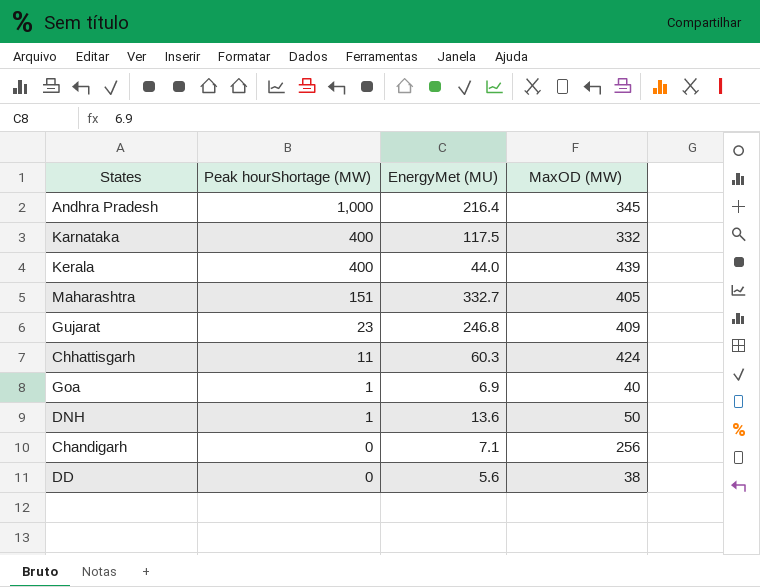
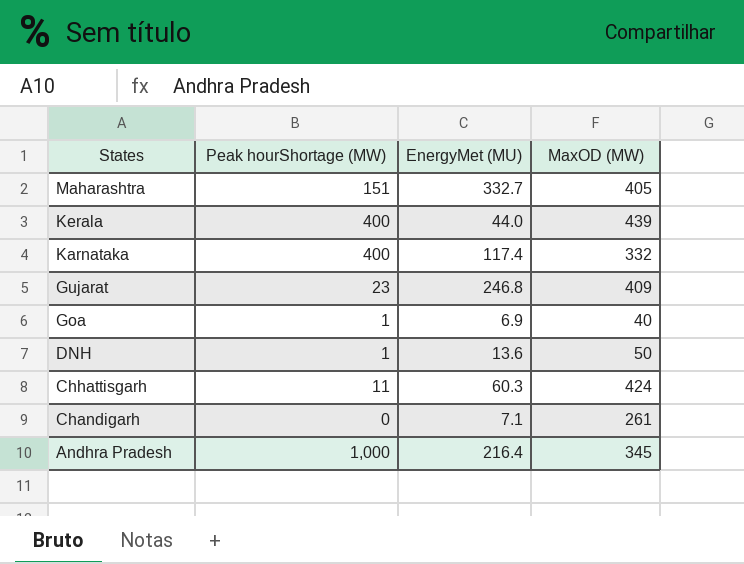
row order: Peak hourShortage (MW) descending -> States descending
row DD: 0 | 5.6 | 38 -> none
Karnataka | EnergyMet (MU): 117.5 -> 117.4
Chandigarh | MaxOD (MW): 256 -> 261

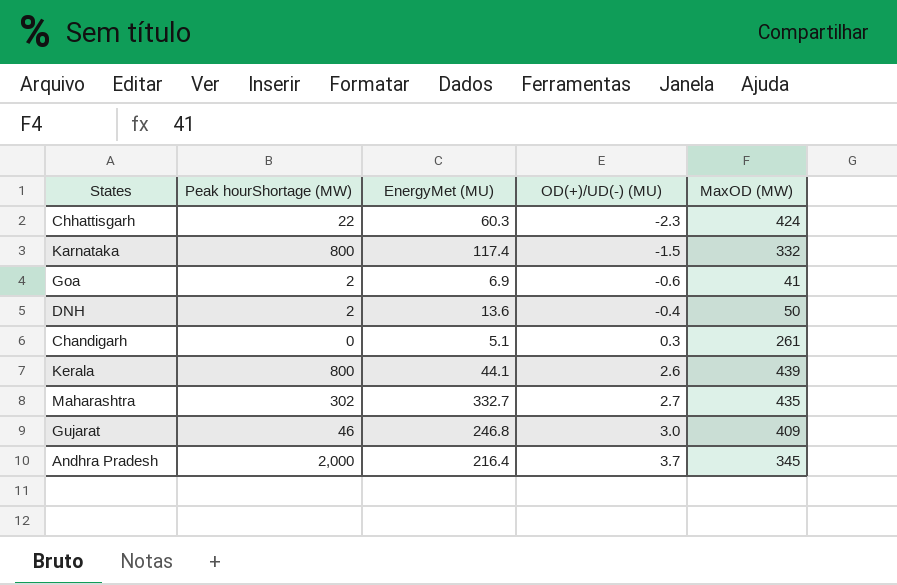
row order: States descending -> OD(+)/UD(-) (MU) ascending
column OD(+)/UD(-) (MU) | position: none -> 4
Chhattisgarh | Peak hourShortage (MW): 11 -> 22
Karnataka | Peak hourShortage (MW): 400 -> 800
Goa | Peak hourShortage (MW): 1 -> 2
Goa | MaxOD (MW): 40 -> 41
DNH | Peak hourShortage (MW): 1 -> 2
Chandigarh | EnergyMet (MU): 7.1 -> 5.1
Kerala | Peak hourShortage (MW): 400 -> 800
Kerala | EnergyMet (MU): 44.0 -> 44.1
Maharashtra | Peak hourShortage (MW): 151 -> 302
Maharashtra | MaxOD (MW): 405 -> 435
Gujarat | Peak hourShortage (MW): 23 -> 46
Andhra Pradesh | Peak hourShortage (MW): 1,000 -> 2,000

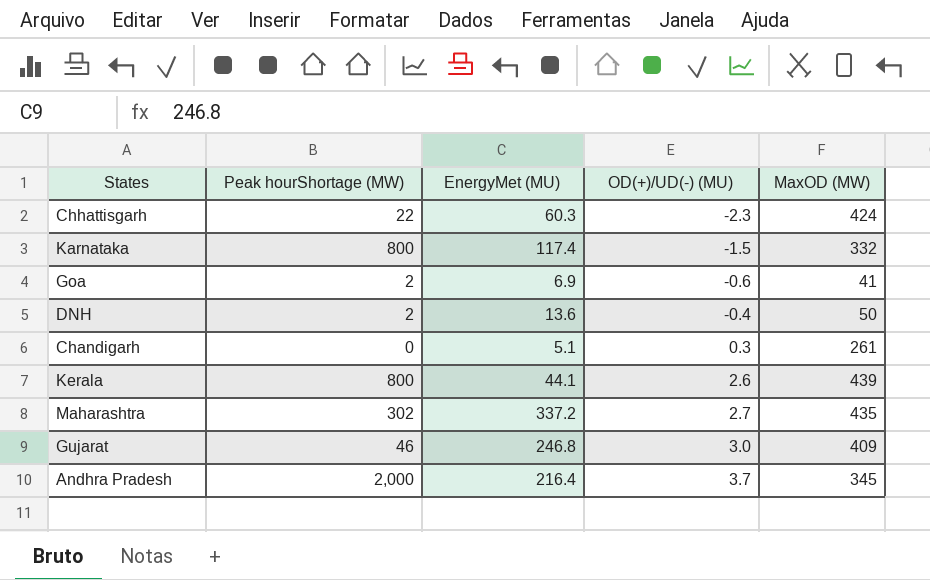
Maharashtra | EnergyMet (MU): 332.7 -> 337.2

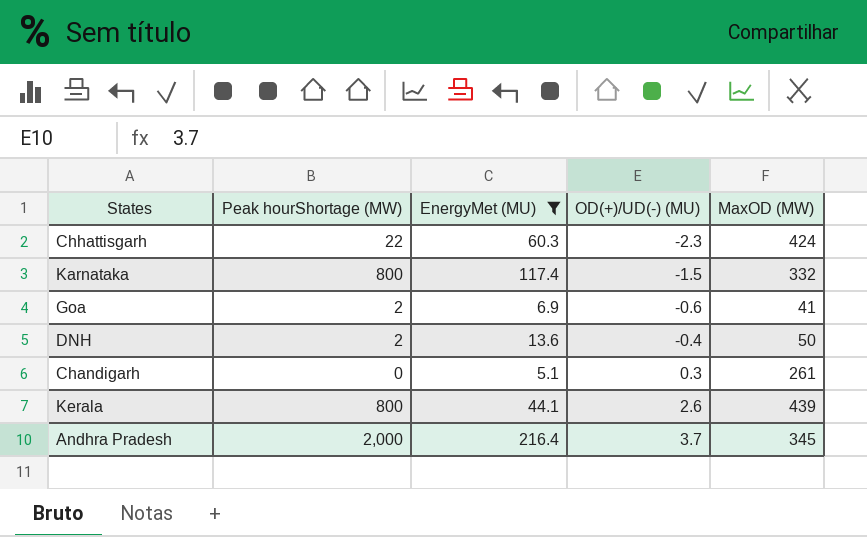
filter: none -> EnergyMet (MU) <= 216.4

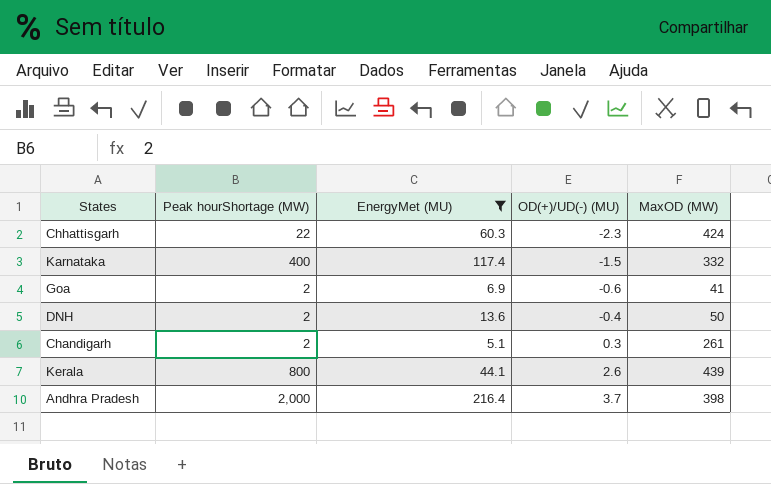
Karnataka | Peak hourShortage (MW): 800 -> 400
Chandigarh | Peak hourShortage (MW): 0 -> 2
Andhra Pradesh | MaxOD (MW): 345 -> 398

